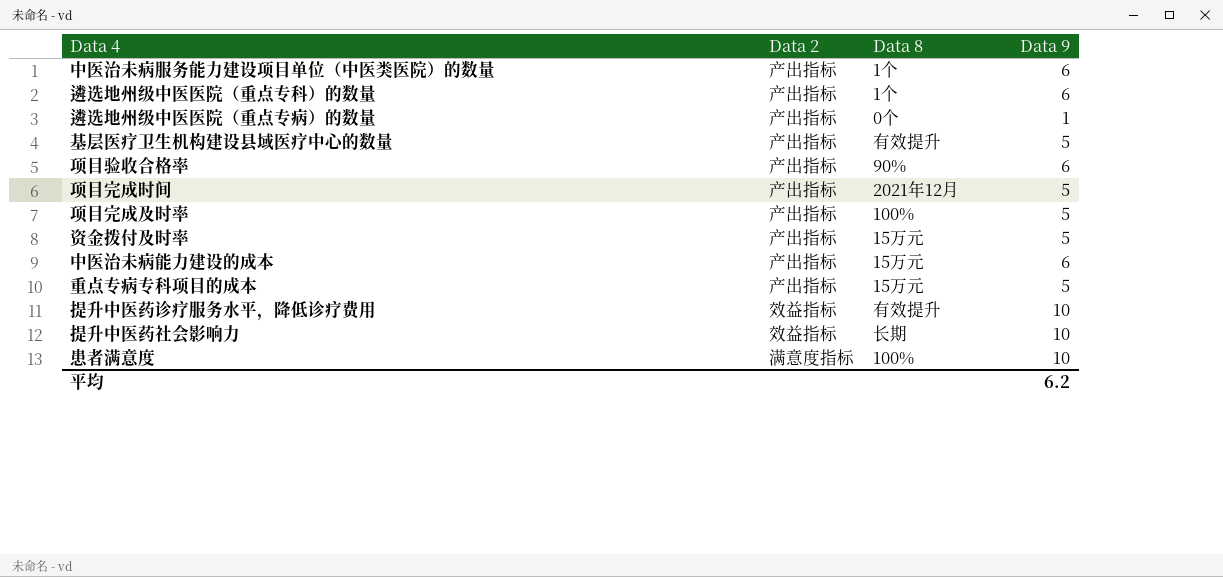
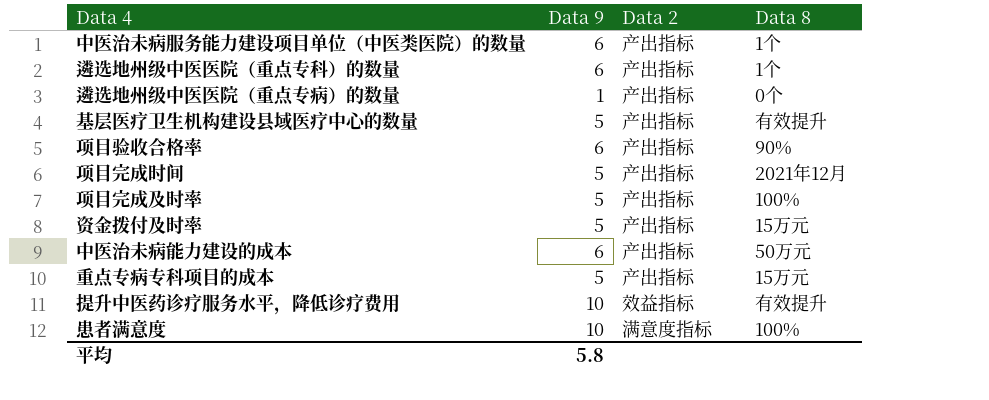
column Data 9 | position: 4 -> 2
row 提升中医药社会影响力: 效益指标 | 长期 | 10 -> none
中医治未病能力建设的成本 | Data 8: 15万元 -> 50万元
平均 | Data 9: 6.2 -> 5.8

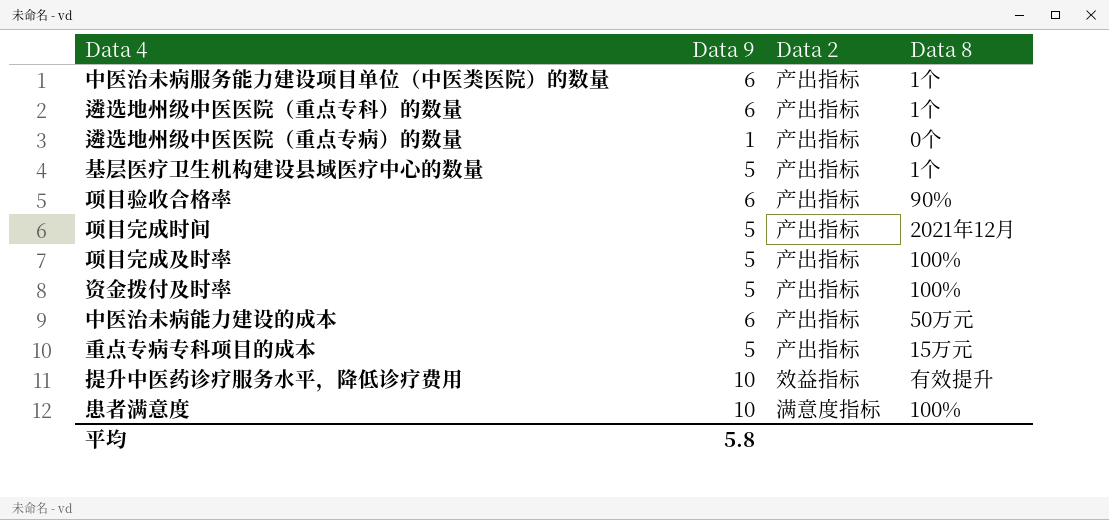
基层医疗卫生机构建设县域医疗中心的数量 | Data 8: 有效提升 -> 1个
资金拨付及时率 | Data 8: 15万元 -> 100%

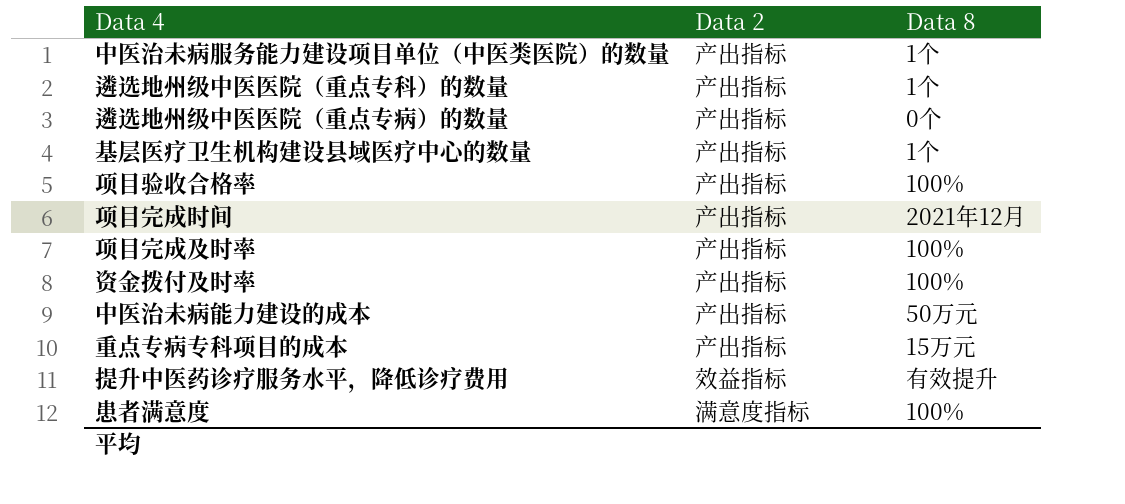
column Data 9 | position: 2 -> none
项目验收合格率 | Data 8: 90% -> 100%

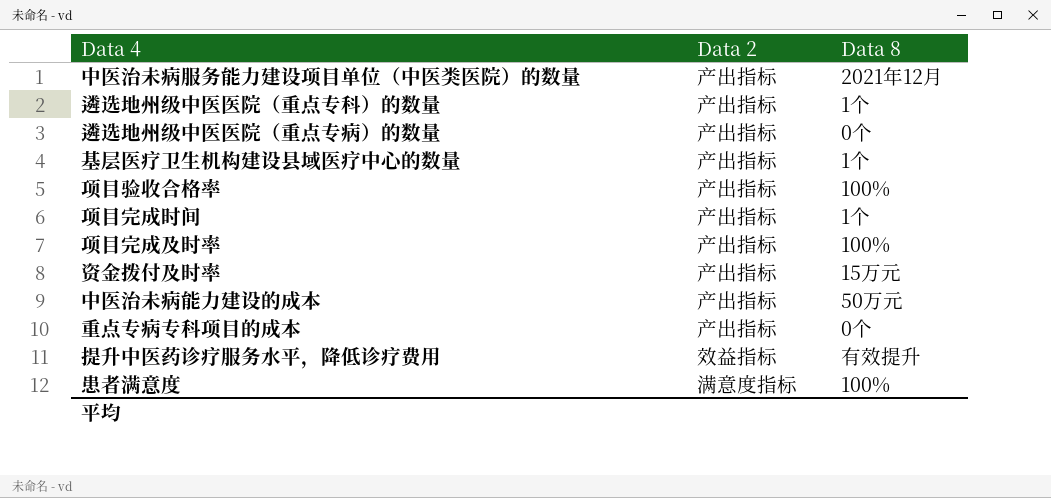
中医治未病服务能力建设项目单位（中医类医院）的数量 | Data 8: 1个 -> 2021年12月
项目完成时间 | Data 8: 2021年12月 -> 1个
资金拨付及时率 | Data 8: 100% -> 15万元
重点专病专科项目的成本 | Data 8: 15万元 -> 0个

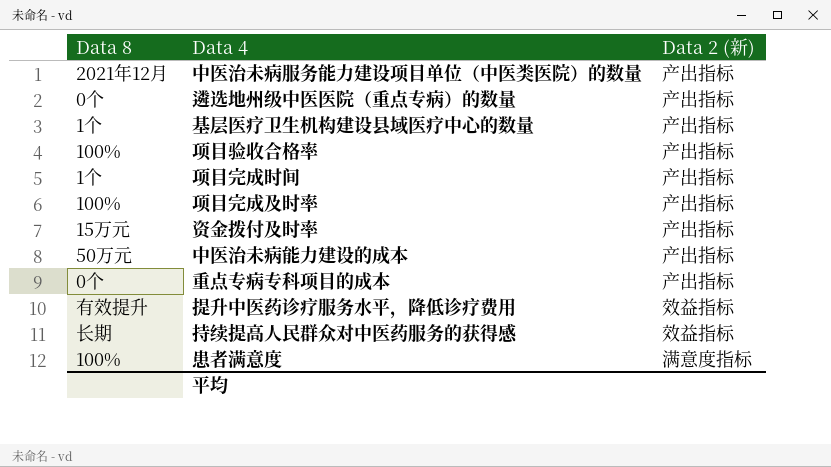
column Data 8 | position: 3 -> 1
column name: Data 2 -> Data 2 (新)
row 遴选地州级中医医院（重点专科）的数量: 产出指标 | 1个 -> none
row 持续提高人民群众对中医药服务的获得感: none -> 长期 | 效益指标

